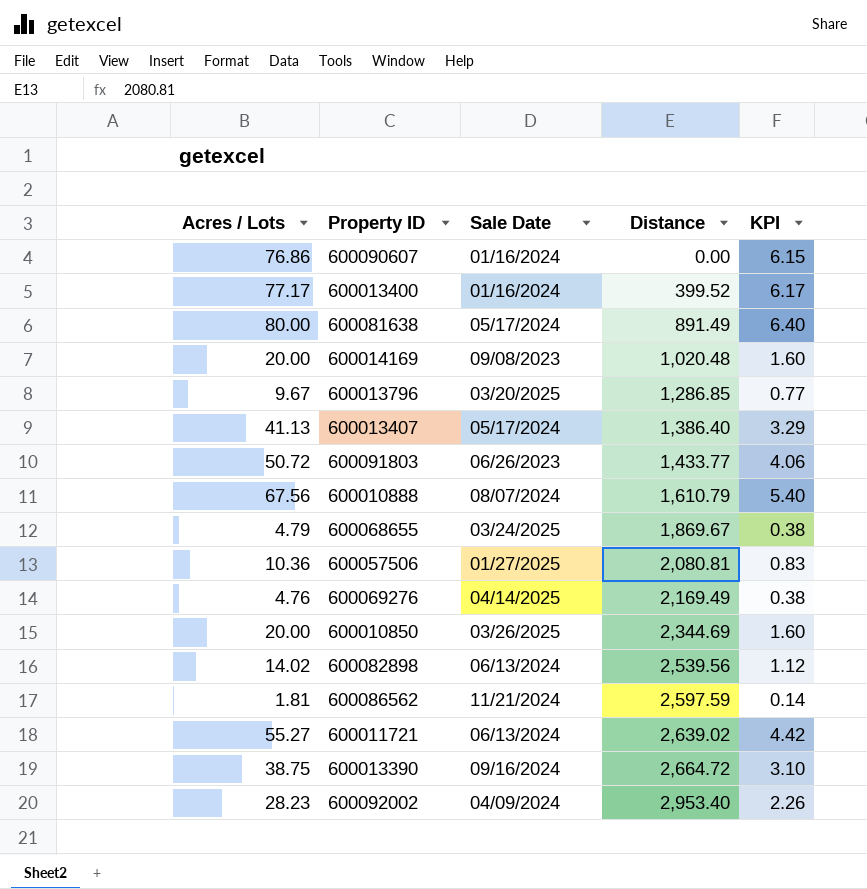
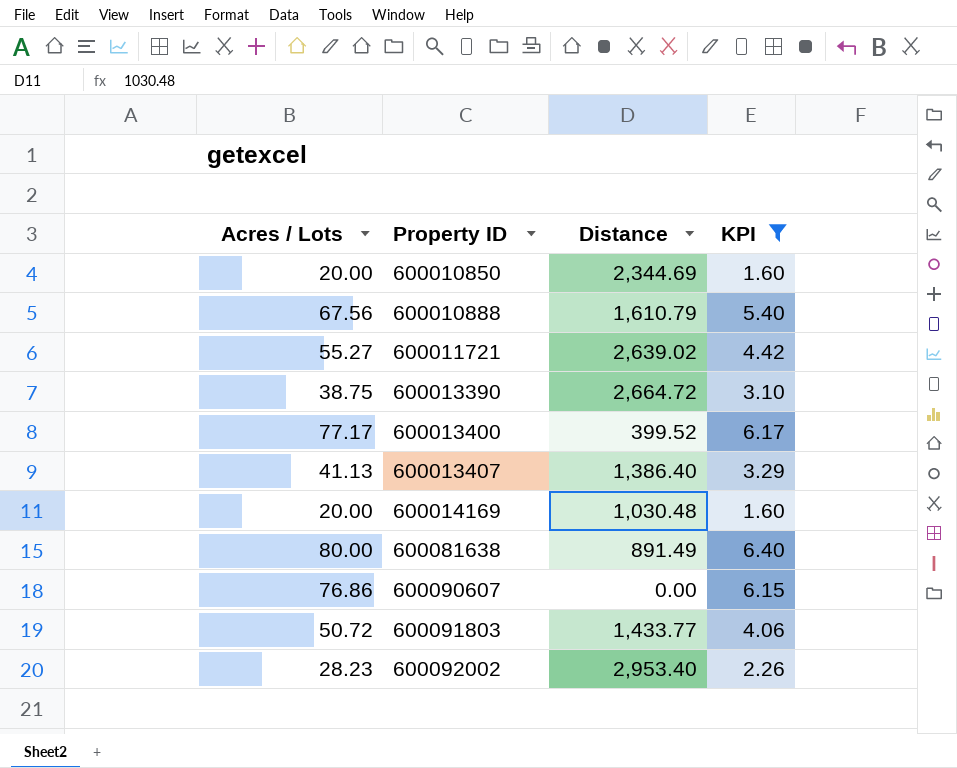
filter: none -> KPI >= 1.60
row order: Distance ascending -> Property ID ascending
column Sale Date | position: 3 -> none
600014169 | Distance: 1,020.48 -> 1,030.48

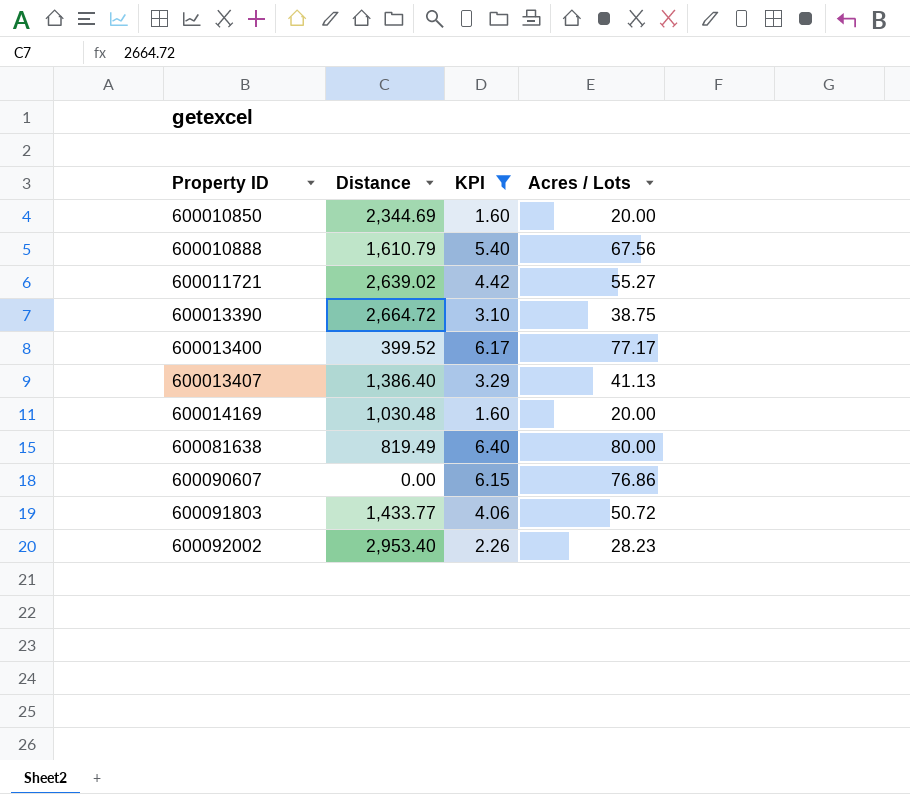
column Acres / Lots | position: 1 -> 4
600081638 | Distance: 891.49 -> 819.49

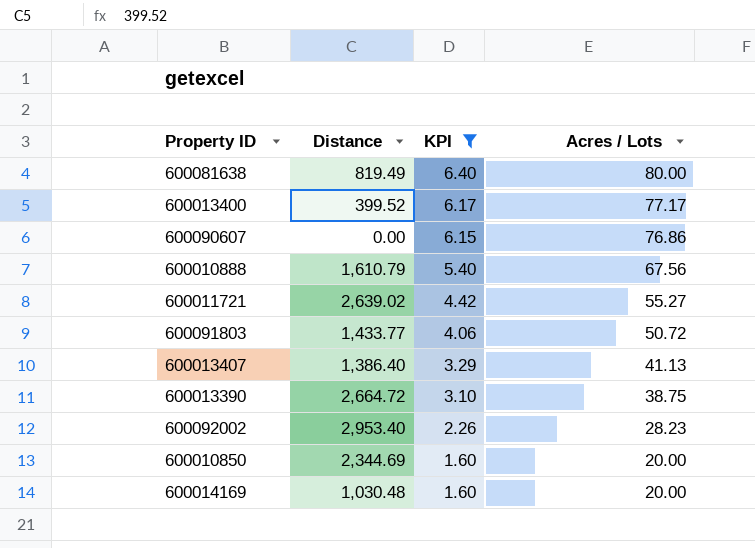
row order: Property ID ascending -> KPI descending

